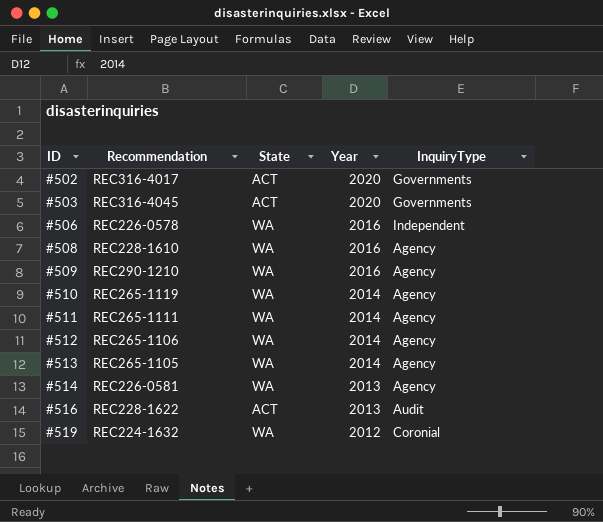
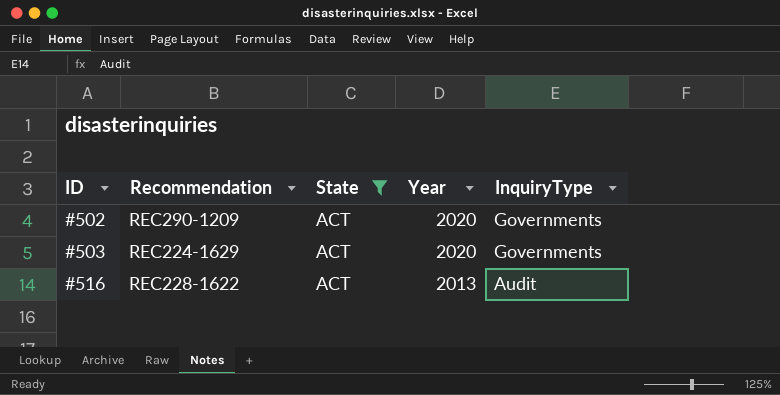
filter: none -> State = ACT
#502 | Recommendation: REC316-4017 -> REC290-1209
#503 | Recommendation: REC316-4045 -> REC224-1629

